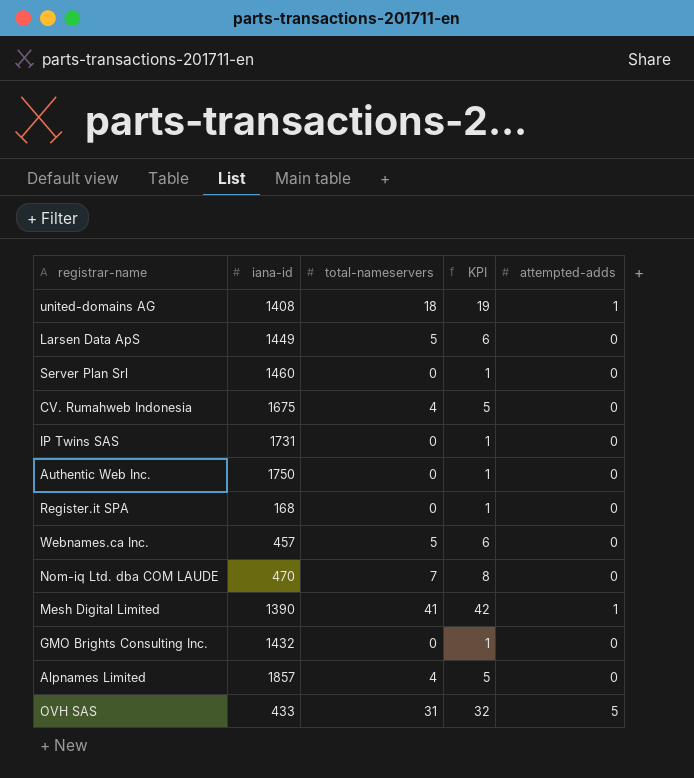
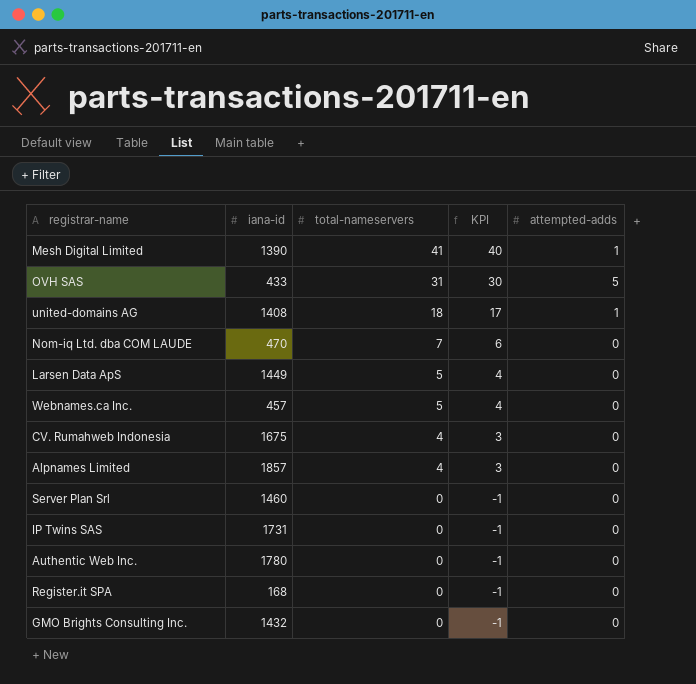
row order: none -> total-nameservers descending
column KPI | formula: [total-nameservers] + 1 -> [total-nameservers] - 1
Authentic Web Inc. | iana-id: 1750 -> 1780

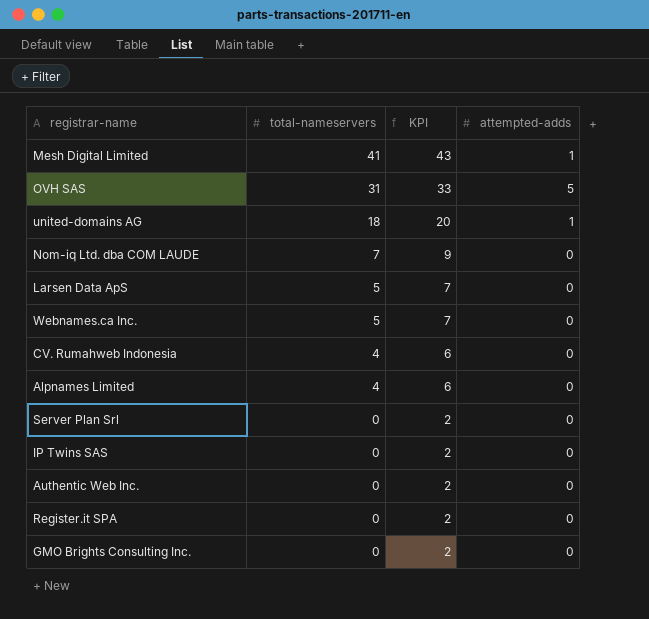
column iana-id | position: 2 -> none
column KPI | formula: [total-nameservers] - 1 -> [total-nameservers] + 2

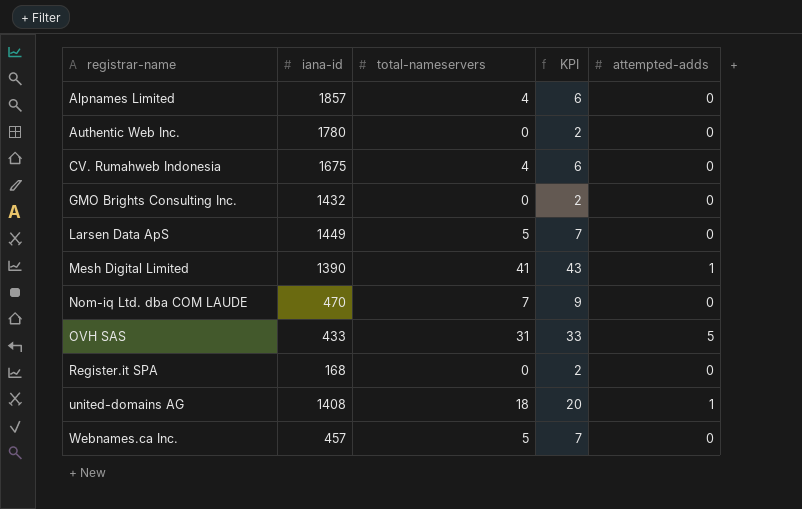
row order: total-nameservers descending -> registrar-name ascending
column iana-id | position: none -> 2
row Server Plan Srl: 0 | 2 | 0 -> none
row IP Twins SAS: 0 | 2 | 0 -> none

